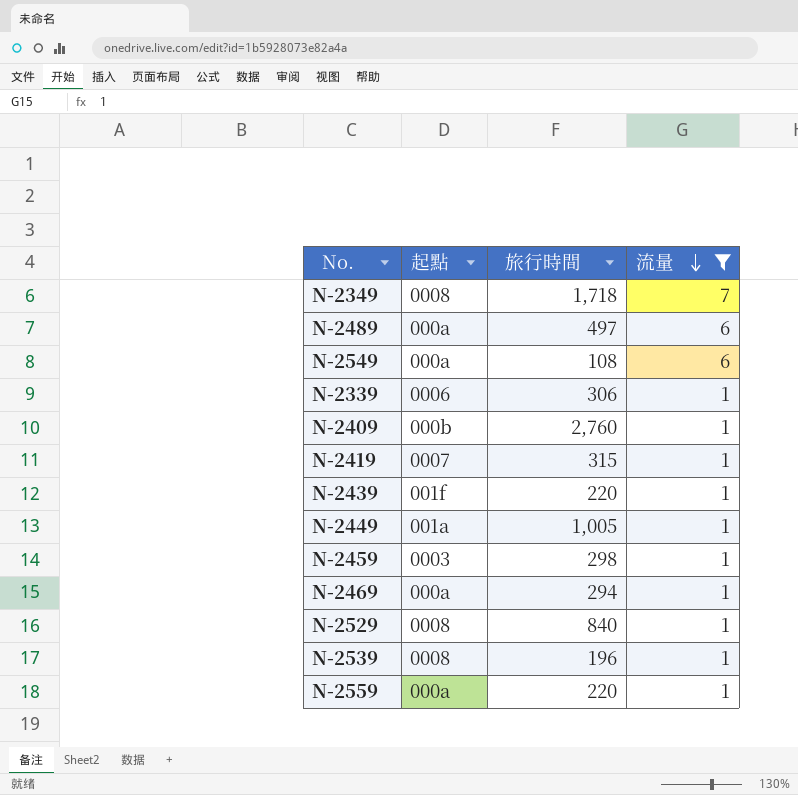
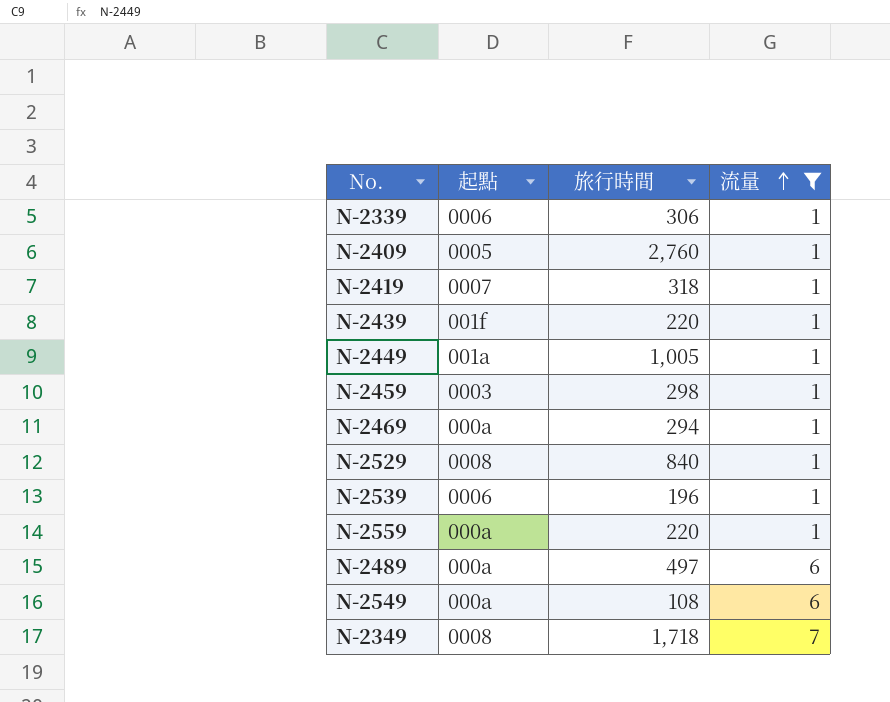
row order: 流量 descending -> 流量 ascending
N-2409 | 起點: 000b -> 0005
N-2419 | 旅行時間: 315 -> 318
N-2539 | 起點: 0008 -> 0006

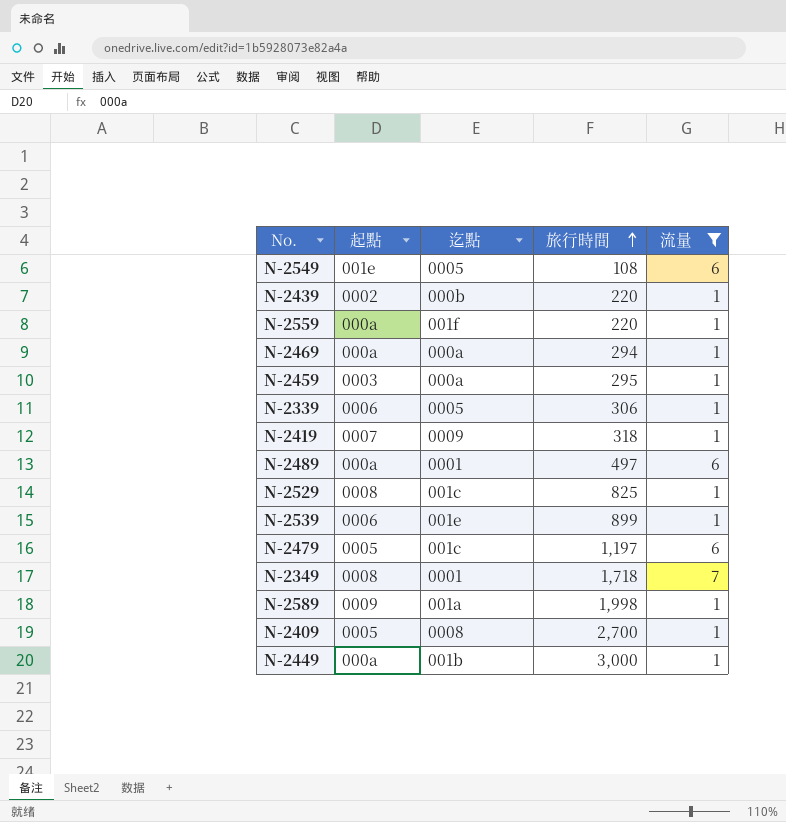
row order: 流量 ascending -> 旅行時間 ascending
column 迄點 | position: none -> 3
N-2549 | 起點: 000a -> 001e
N-2439 | 起點: 001f -> 0002
N-2459 | 旅行時間: 298 -> 295
N-2529 | 旅行時間: 840 -> 825
N-2539 | 旅行時間: 196 -> 899
row N-2479: none -> 0005 | 001c | 1,197 | 6
row N-2589: none -> 0009 | 001a | 1,998 | 1
N-2409 | 旅行時間: 2,760 -> 2,700
N-2449 | 起點: 001a -> 000a
N-2449 | 旅行時間: 1,005 -> 3,000

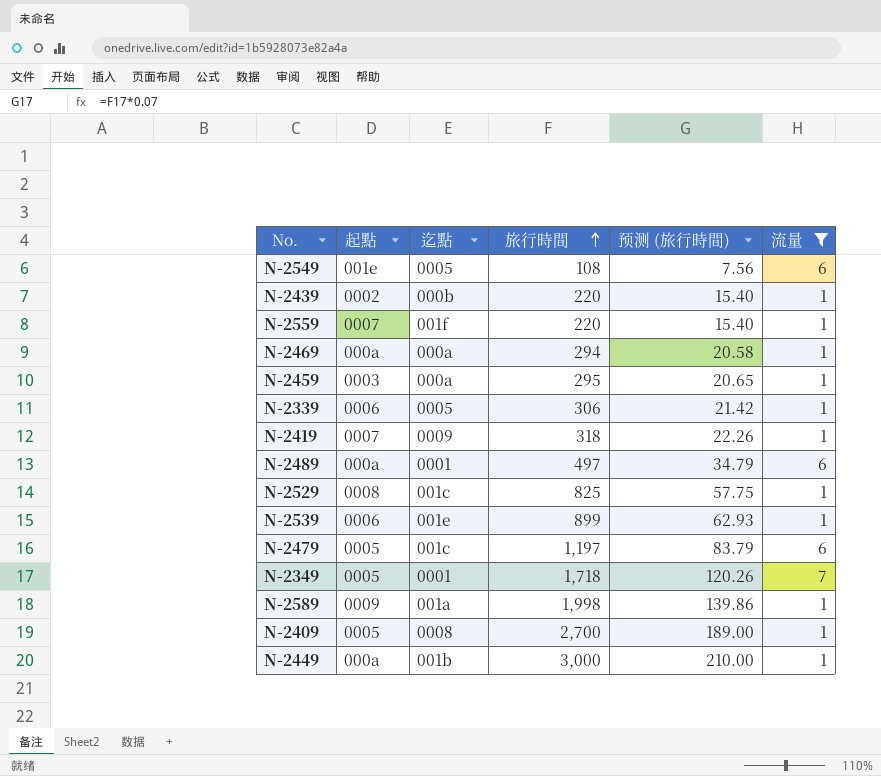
column 预测 (旅行時間) | formula: none -> [旅行時間] * 0.07
N-2559 | 起點: 000a -> 0007
N-2349 | 起點: 0008 -> 0005

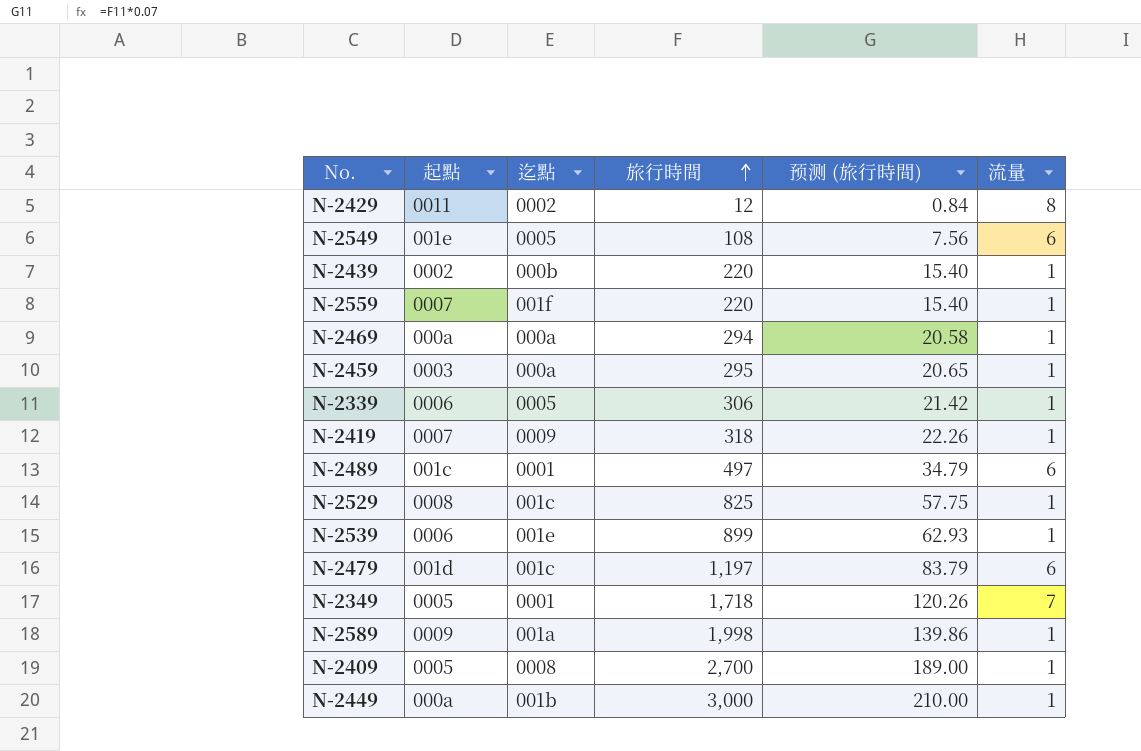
filter: 流量 != 8 -> none
N-2489 | 起點: 000a -> 001c
N-2479 | 起點: 0005 -> 001d

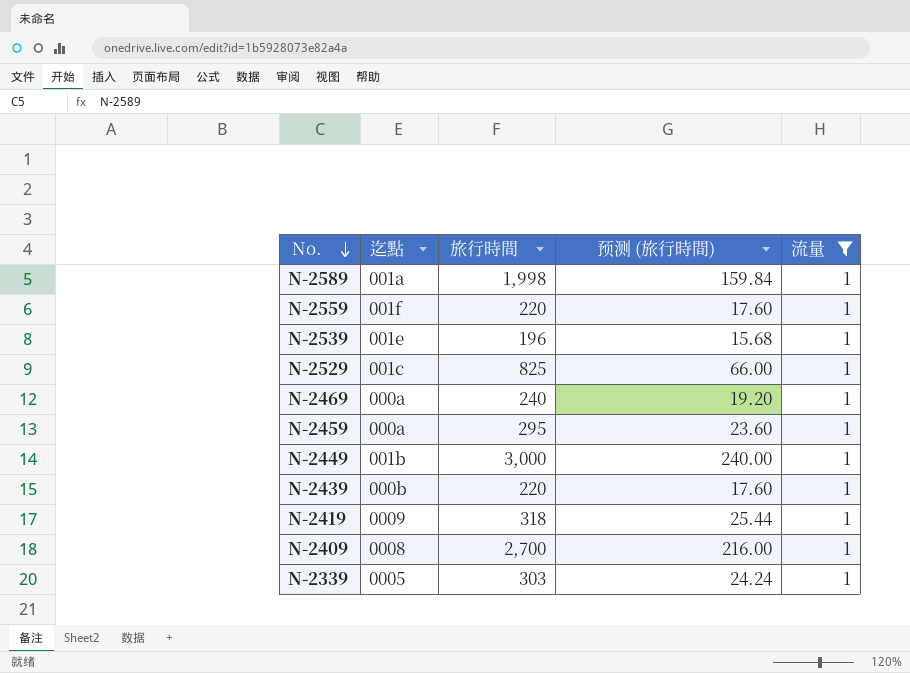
filter: none -> 流量 = 1
row order: 旅行時間 ascending -> No. descending
column 起點 | position: 2 -> none
column 预测 (旅行時間) | formula: [旅行時間] * 0.07 -> [旅行時間] * 0.08
N-2539 | 旅行時間: 899 -> 196
N-2469 | 旅行時間: 294 -> 240
N-2339 | 旅行時間: 306 -> 303

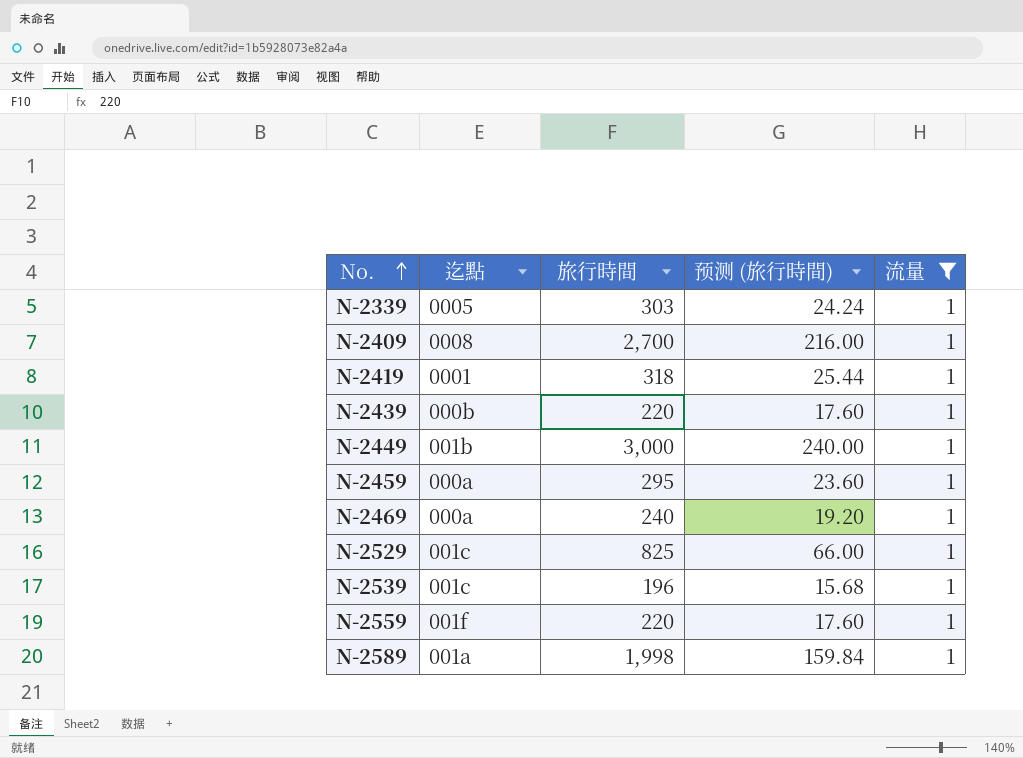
row order: No. descending -> No. ascending
N-2419 | 迄點: 0009 -> 0001
N-2539 | 迄點: 001e -> 001c

